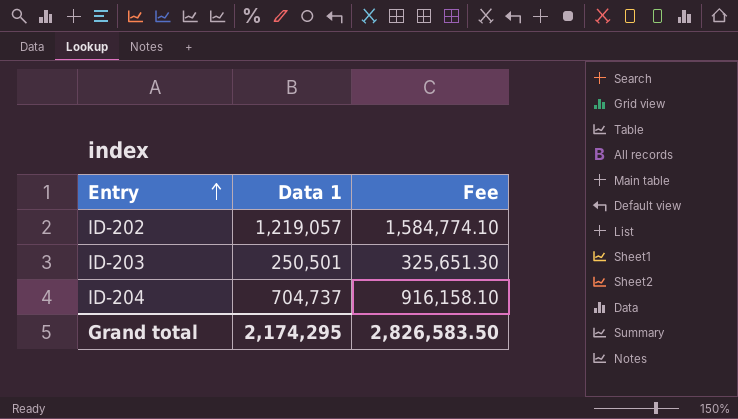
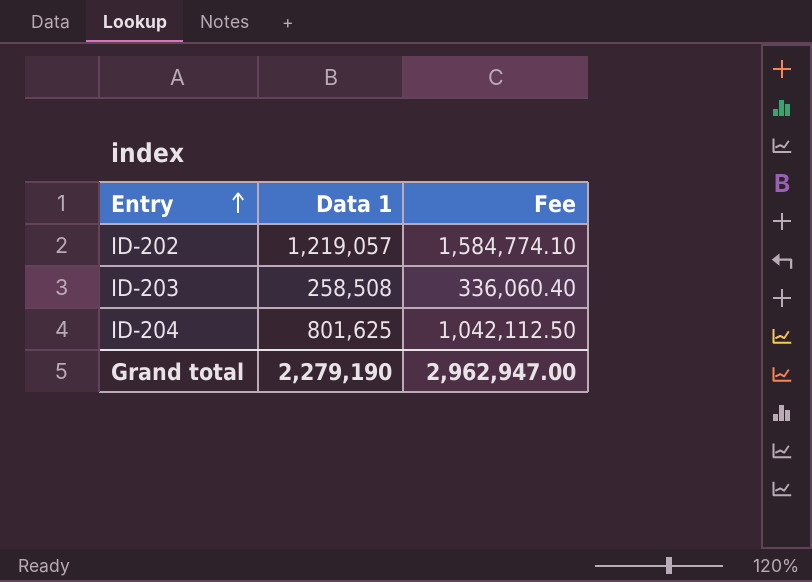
ID-203 | Data 1: 250,501 -> 258,508
ID-203 | Fee: 325,651.30 -> 336,060.40
ID-204 | Data 1: 704,737 -> 801,625
ID-204 | Fee: 916,158.10 -> 1,042,112.50
Grand total | Data 1: 2,174,295 -> 2,279,190
Grand total | Fee: 2,826,583.50 -> 2,962,947.00

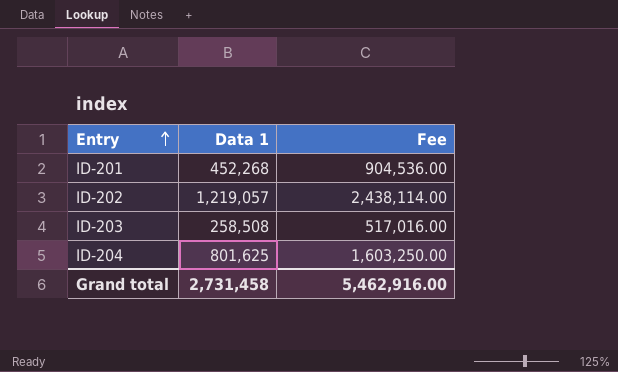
column Fee | formula: [Data 1] * 1.3 -> [Data 1] * 2
row ID-201: none -> 452,268 | 904,536.00
Grand total | Data 1: 2,279,190 -> 2,731,458
Grand total | Fee: 2,962,947.00 -> 5,462,916.00

